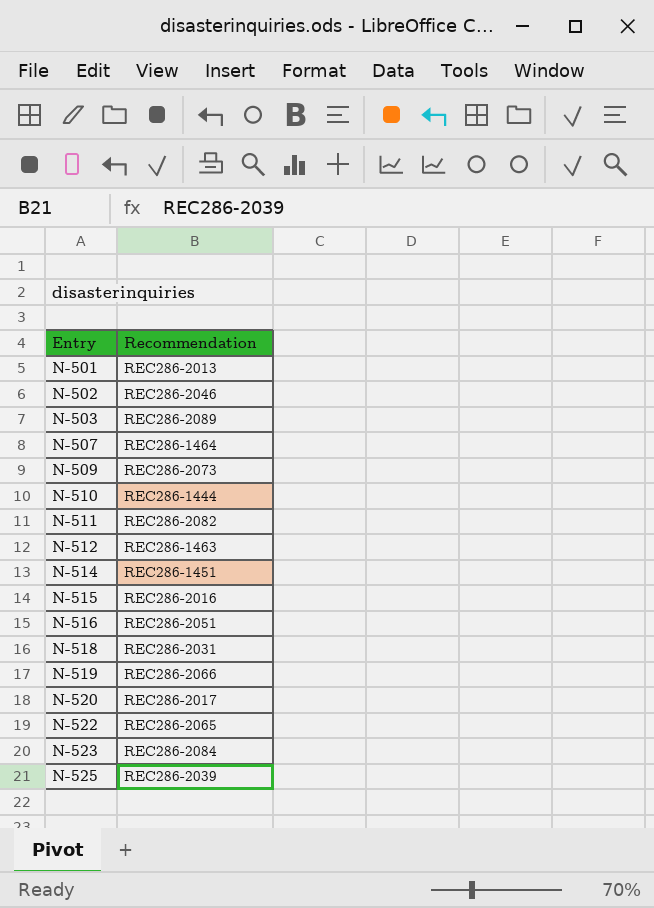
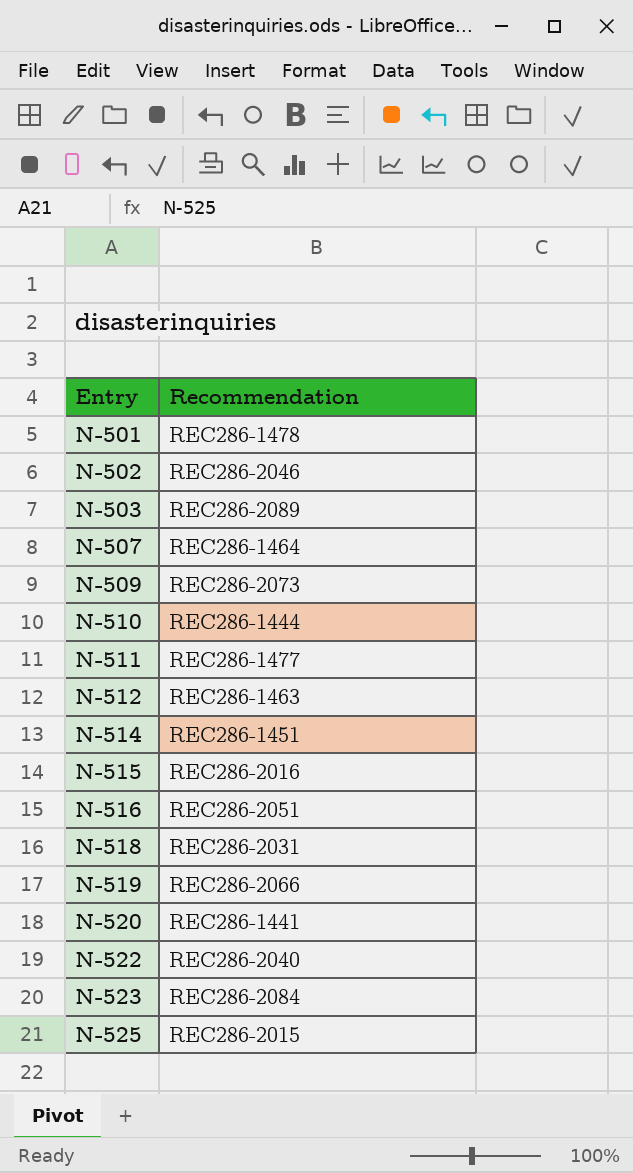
N-501 | Recommendation: REC286-2013 -> REC286-1478
N-511 | Recommendation: REC286-2082 -> REC286-1477
N-520 | Recommendation: REC286-2017 -> REC286-1441
N-522 | Recommendation: REC286-2065 -> REC286-2040
N-525 | Recommendation: REC286-2039 -> REC286-2015

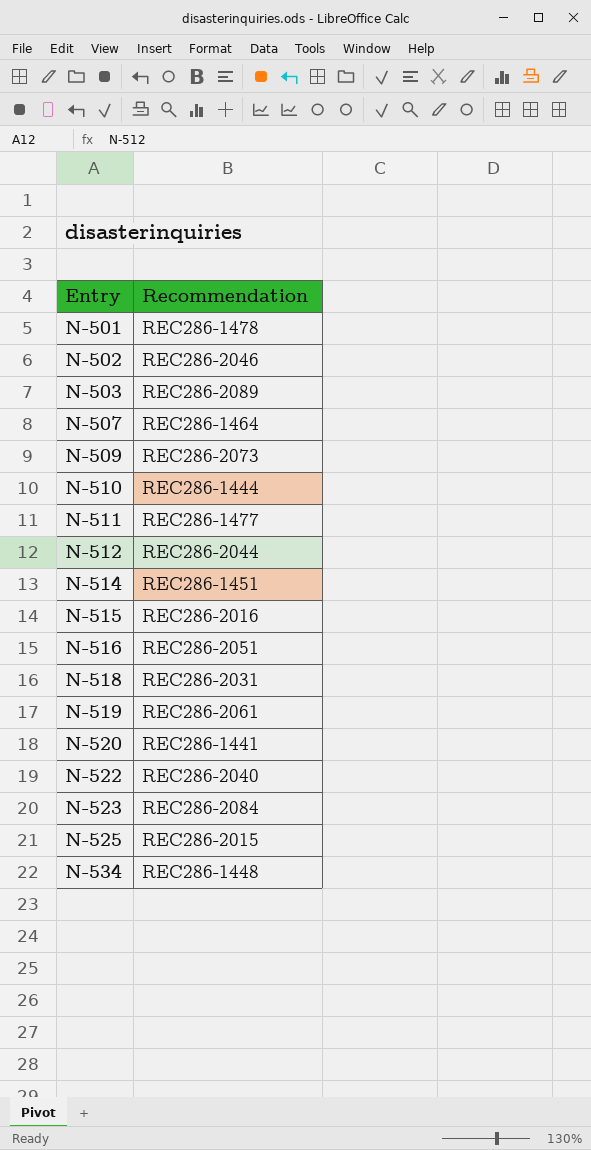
N-512 | Recommendation: REC286-1463 -> REC286-2044
N-519 | Recommendation: REC286-2066 -> REC286-2061
row N-534: none -> REC286-1448

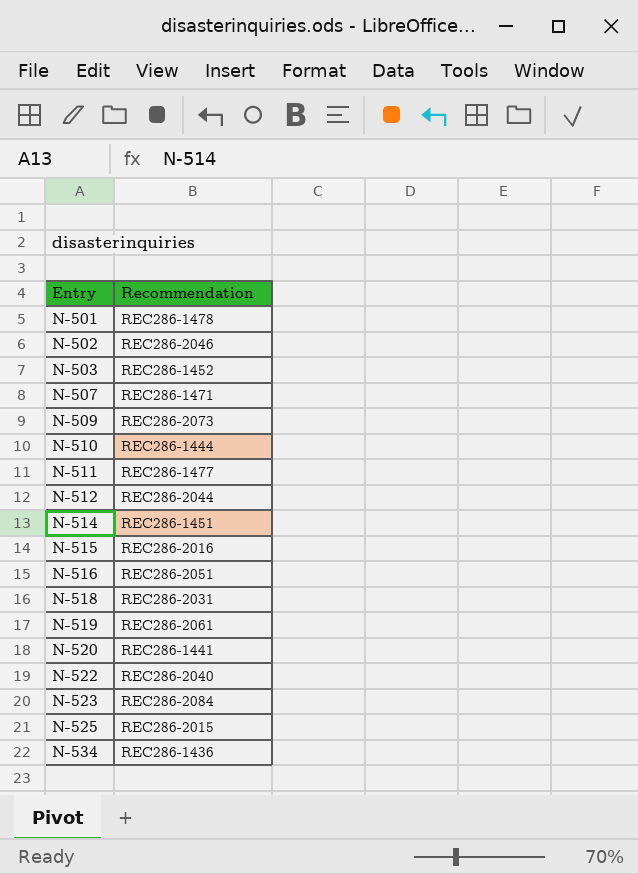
N-503 | Recommendation: REC286-2089 -> REC286-1452
N-507 | Recommendation: REC286-1464 -> REC286-1471
N-534 | Recommendation: REC286-1448 -> REC286-1436

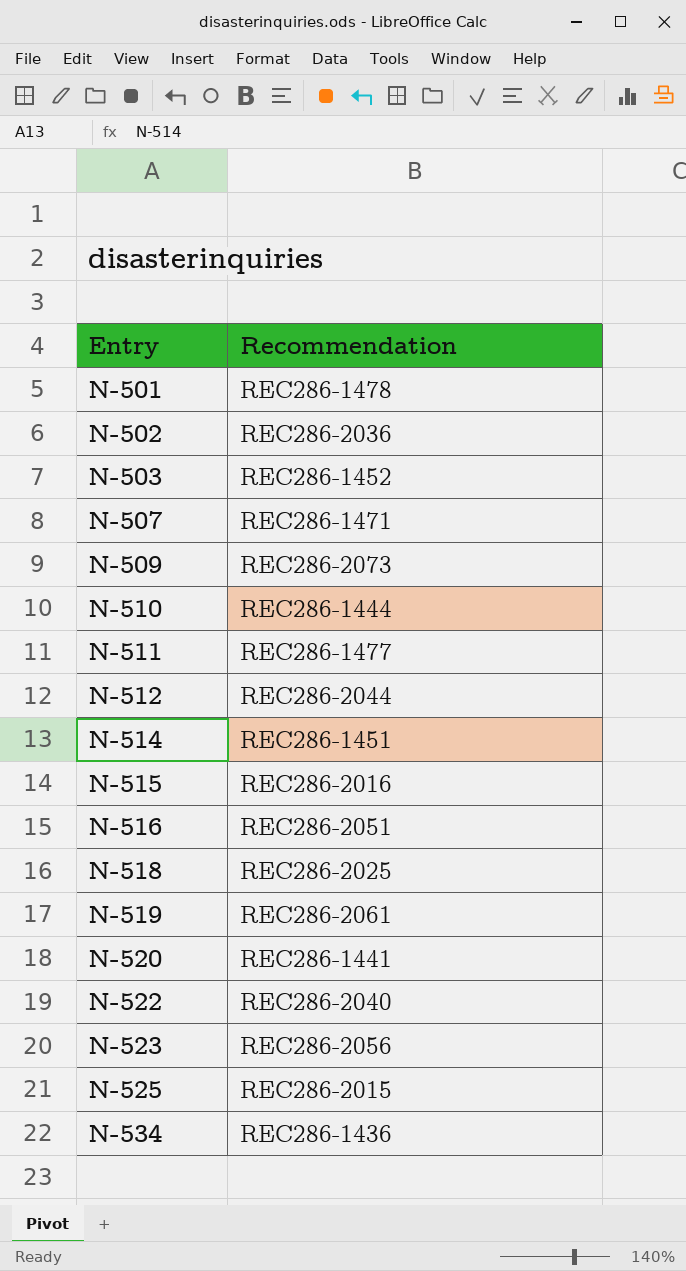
N-502 | Recommendation: REC286-2046 -> REC286-2036
N-518 | Recommendation: REC286-2031 -> REC286-2025
N-523 | Recommendation: REC286-2084 -> REC286-2056

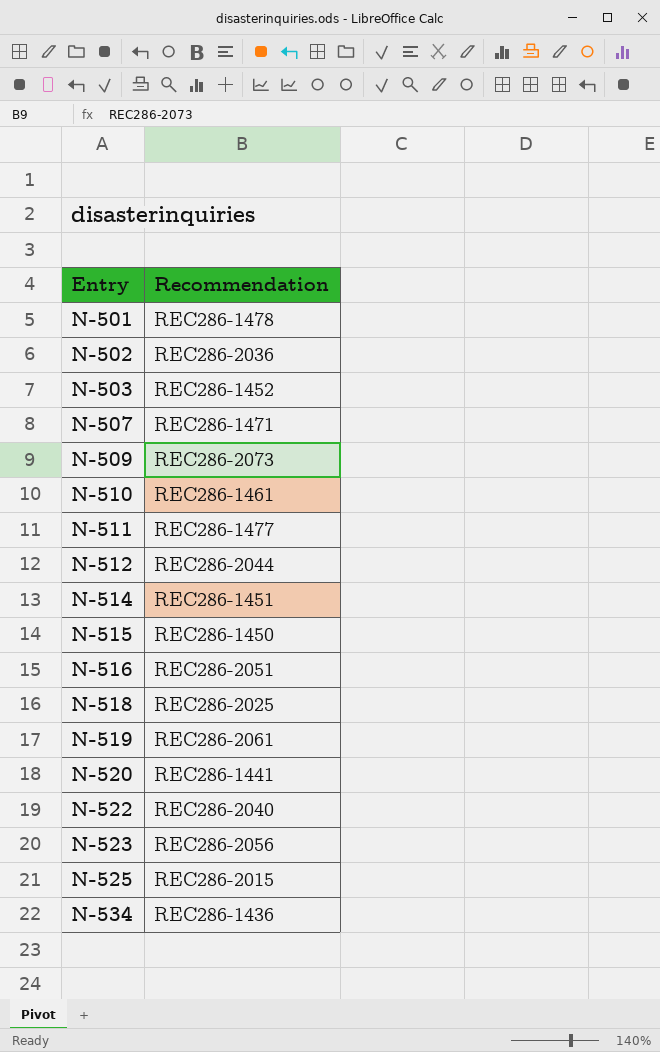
N-510 | Recommendation: REC286-1444 -> REC286-1461
N-515 | Recommendation: REC286-2016 -> REC286-1450

